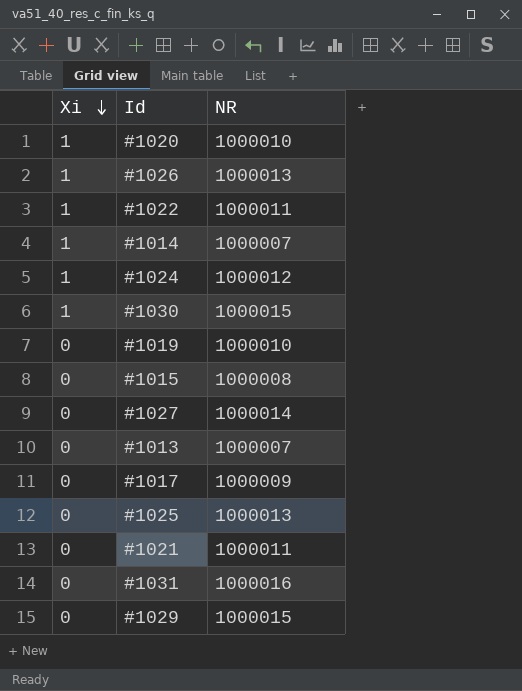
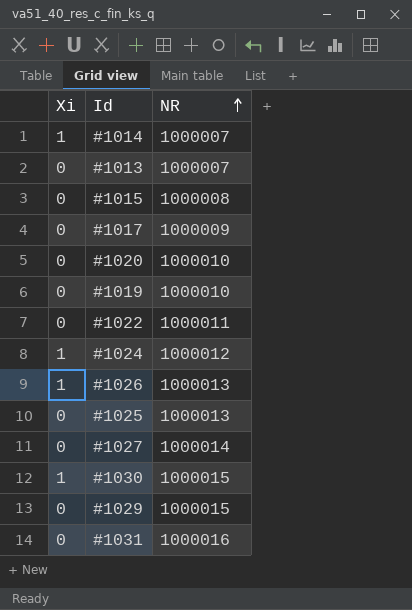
row order: Xi descending -> NR ascending
row #1021: 0 | 1000011 -> none
#1020 | Xi: 1 -> 0
#1022 | Xi: 1 -> 0

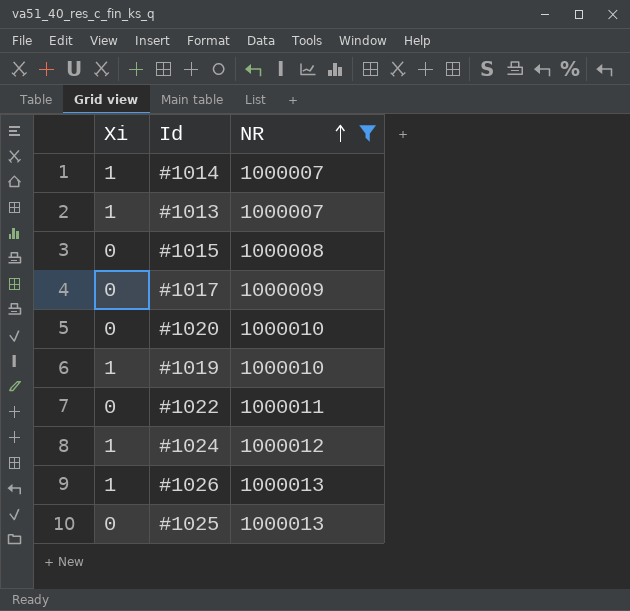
filter: none -> NR <= 1000013
#1013 | Xi: 0 -> 1
#1019 | Xi: 0 -> 1

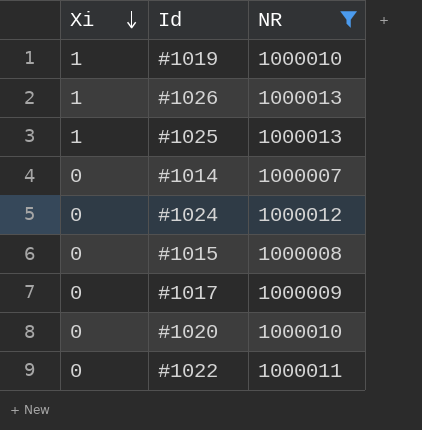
row order: NR ascending -> Xi descending
row #1013: 1 | 1000007 -> none
#1025 | Xi: 0 -> 1
#1014 | Xi: 1 -> 0
#1024 | Xi: 1 -> 0

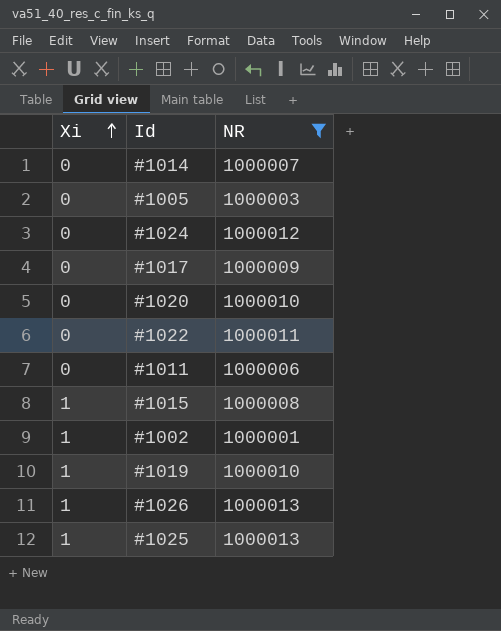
row order: Xi descending -> Xi ascending
row #1005: none -> 0 | 1000003
row #1011: none -> 0 | 1000006
#1015 | Xi: 0 -> 1
row #1002: none -> 1 | 1000001

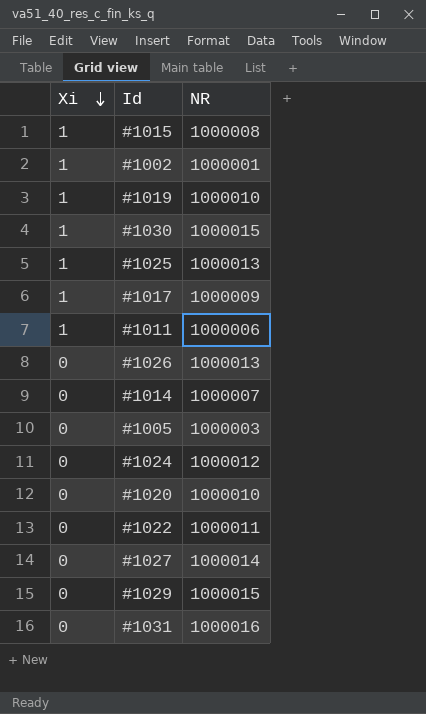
filter: NR <= 1000013 -> none
row order: Xi ascending -> Xi descending
#1017 | Xi: 0 -> 1
#1011 | Xi: 0 -> 1
#1026 | Xi: 1 -> 0

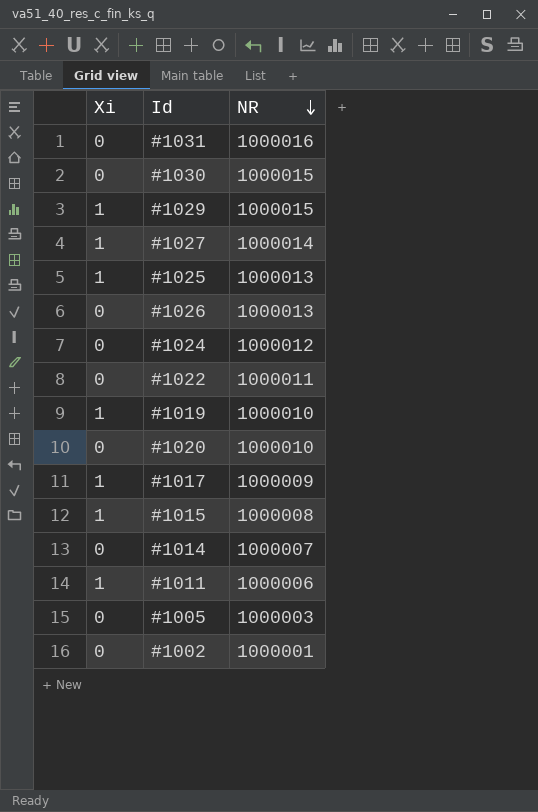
row order: Xi descending -> NR descending
#1030 | Xi: 1 -> 0
#1029 | Xi: 0 -> 1
#1027 | Xi: 0 -> 1
#1002 | Xi: 1 -> 0

